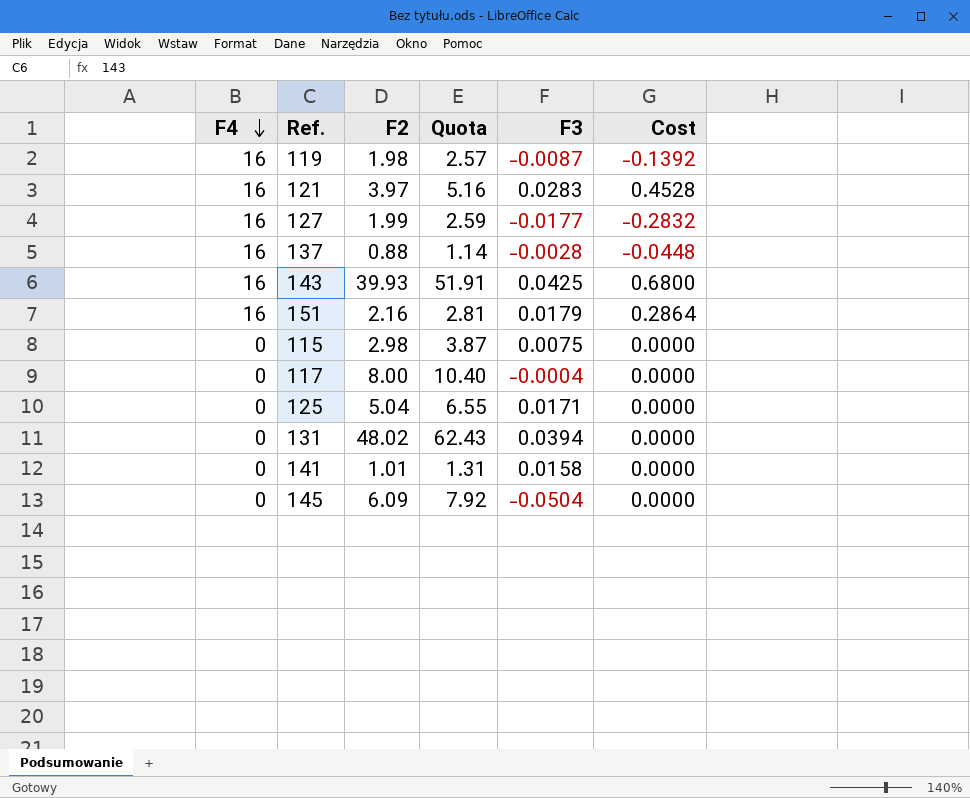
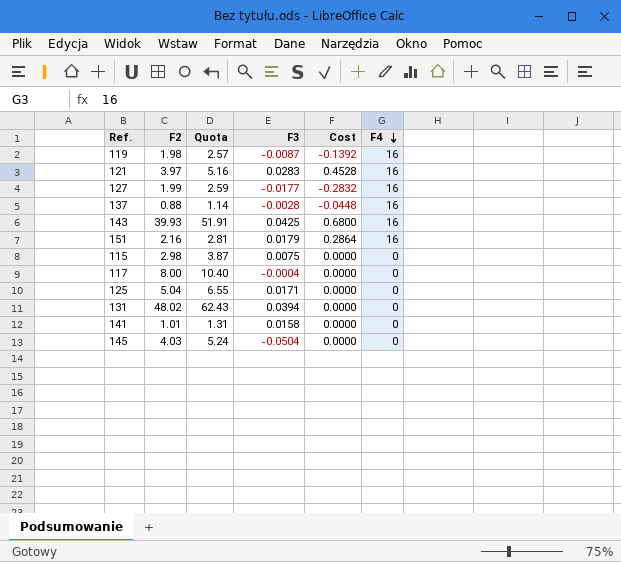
column F4 | position: 1 -> 6
145 | F2: 6.09 -> 4.03
145 | Quota: 7.92 -> 5.24

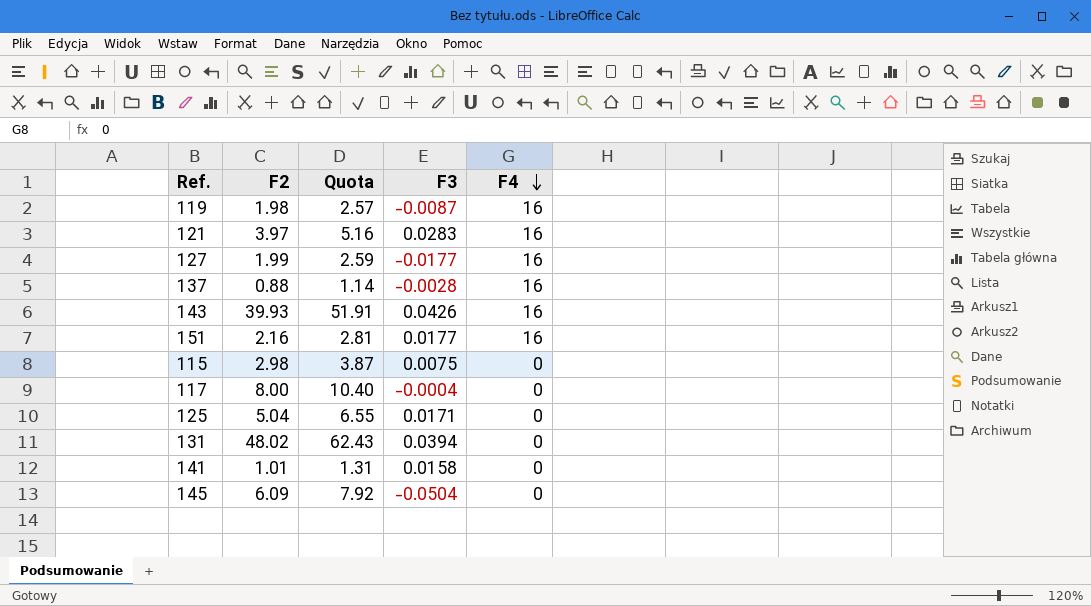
column Cost | formula: [F3] * [F4] -> none
143 | F3: 0.0425 -> 0.0426
151 | F3: 0.0179 -> 0.0177
145 | F2: 4.03 -> 6.09
145 | Quota: 5.24 -> 7.92

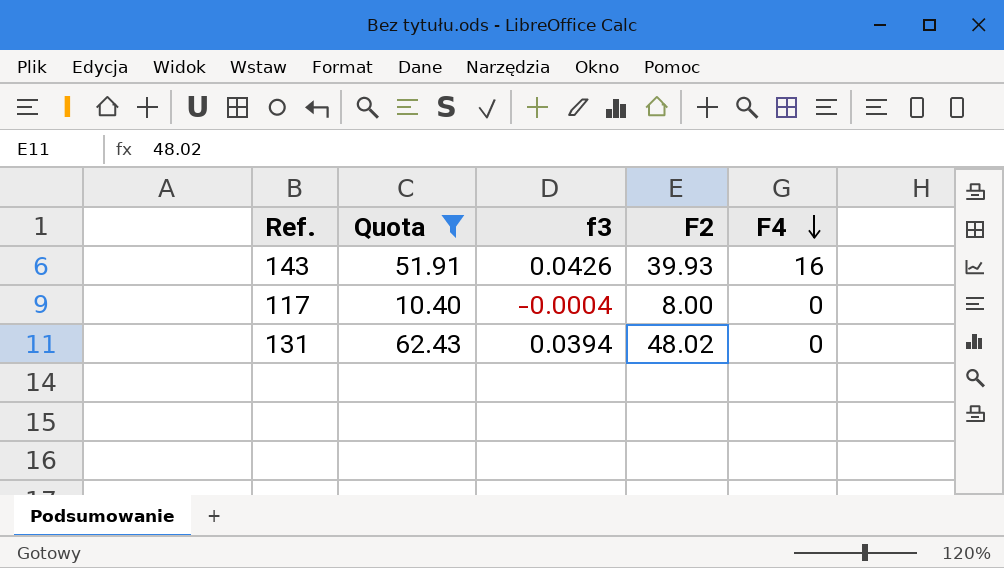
filter: none -> Quota >= 10.40
column name: F3 -> f3
column F2 | position: 2 -> 4

